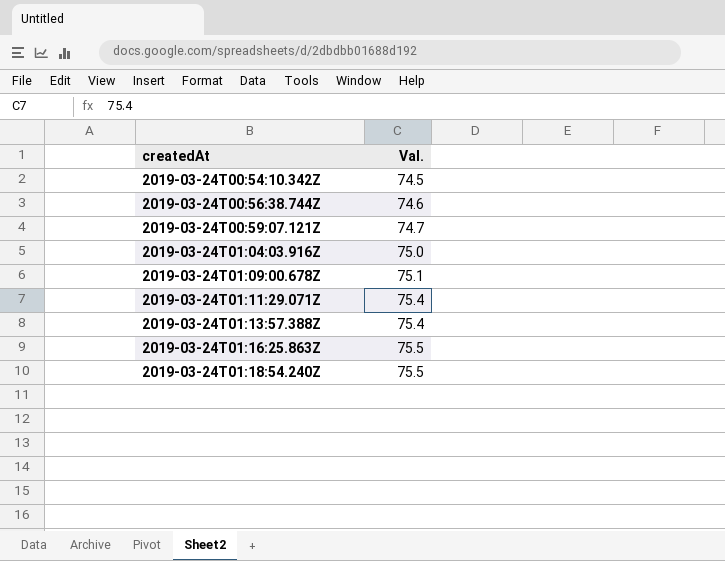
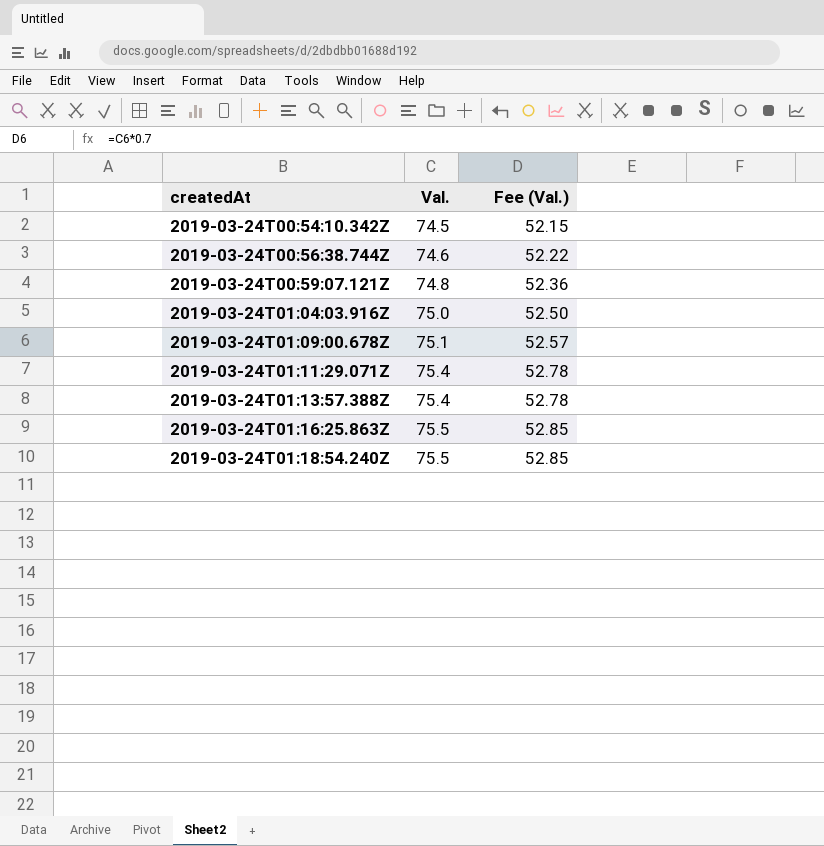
column Fee (Val.) | formula: none -> [Val.] * 0.7
2019-03-24T00:59:07.121Z | Val.: 74.7 -> 74.8

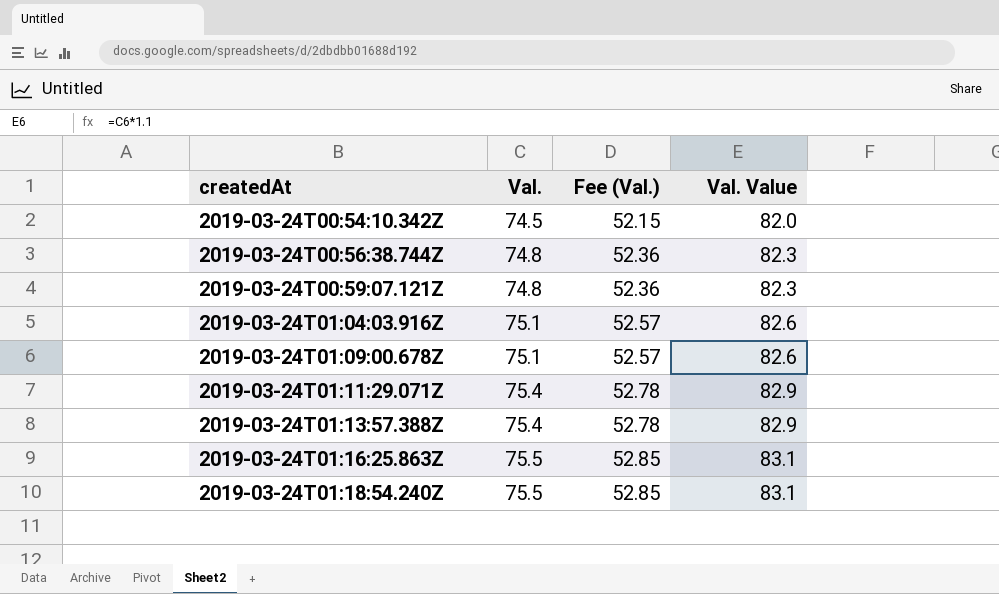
column Val. Value | formula: none -> [Val.] * 1.1
2019-03-24T00:56:38.744Z | Val.: 74.6 -> 74.8
2019-03-24T00:56:38.744Z | Fee (Val.): 52.22 -> 52.36
2019-03-24T01:04:03.916Z | Val.: 75.0 -> 75.1
2019-03-24T01:04:03.916Z | Fee (Val.): 52.50 -> 52.57

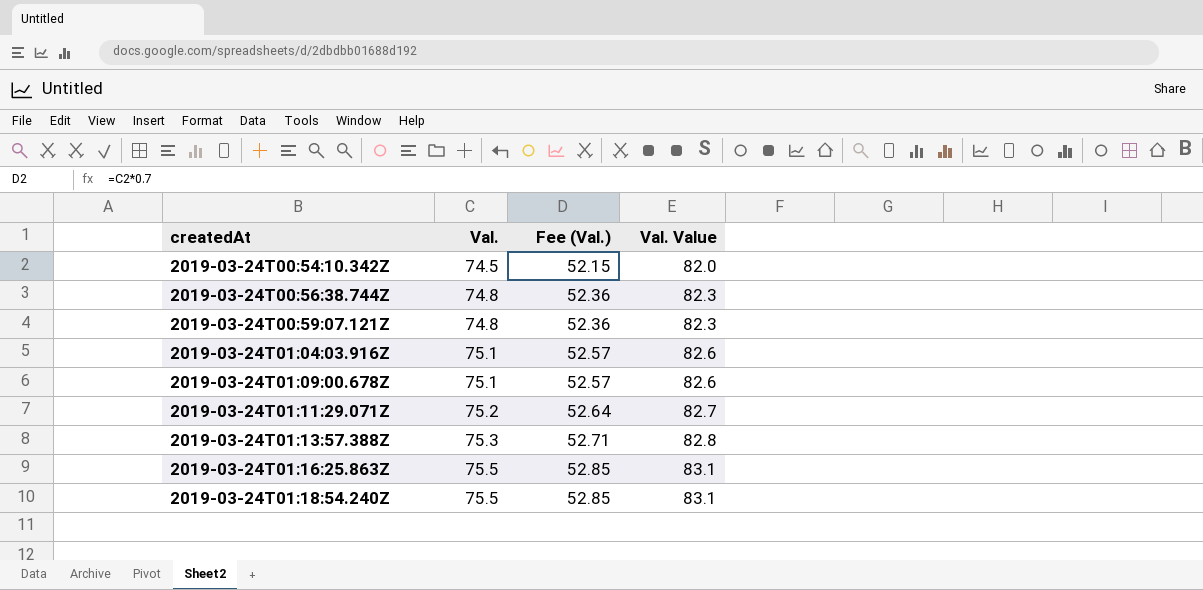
2019-03-24T01:11:29.071Z | Val.: 75.4 -> 75.2
2019-03-24T01:11:29.071Z | Fee (Val.): 52.78 -> 52.64
2019-03-24T01:11:29.071Z | Val. Value: 82.9 -> 82.7
2019-03-24T01:13:57.388Z | Val.: 75.4 -> 75.3
2019-03-24T01:13:57.388Z | Fee (Val.): 52.78 -> 52.71
2019-03-24T01:13:57.388Z | Val. Value: 82.9 -> 82.8

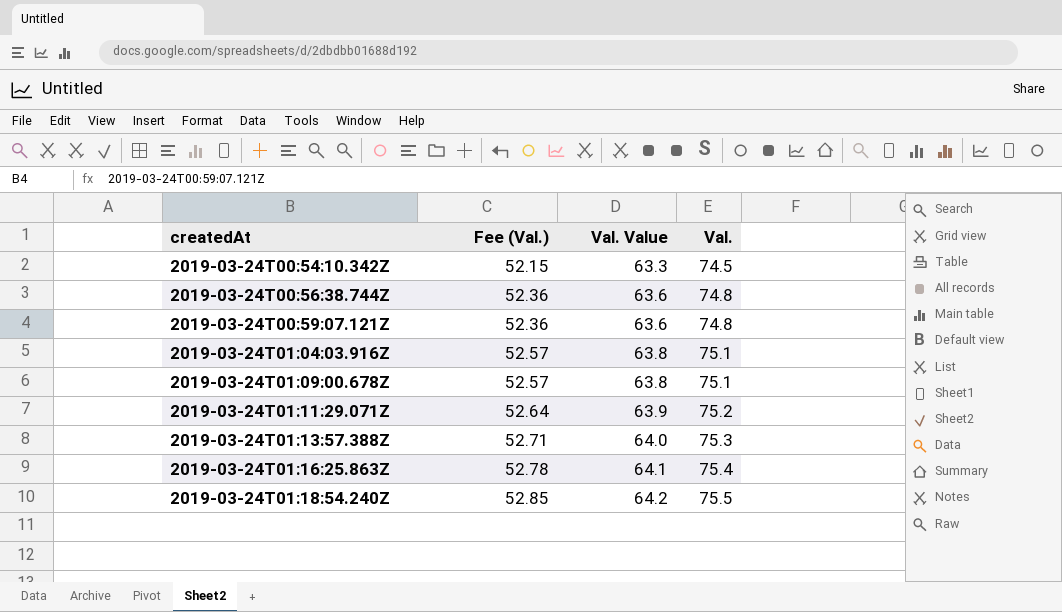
column Val. Value | formula: [Val.] * 1.1 -> [Val.] * 0.85
column Val. | position: 2 -> 4
2019-03-24T01:16:25.863Z | Fee (Val.): 52.85 -> 52.78
2019-03-24T01:16:25.863Z | Val.: 75.5 -> 75.4

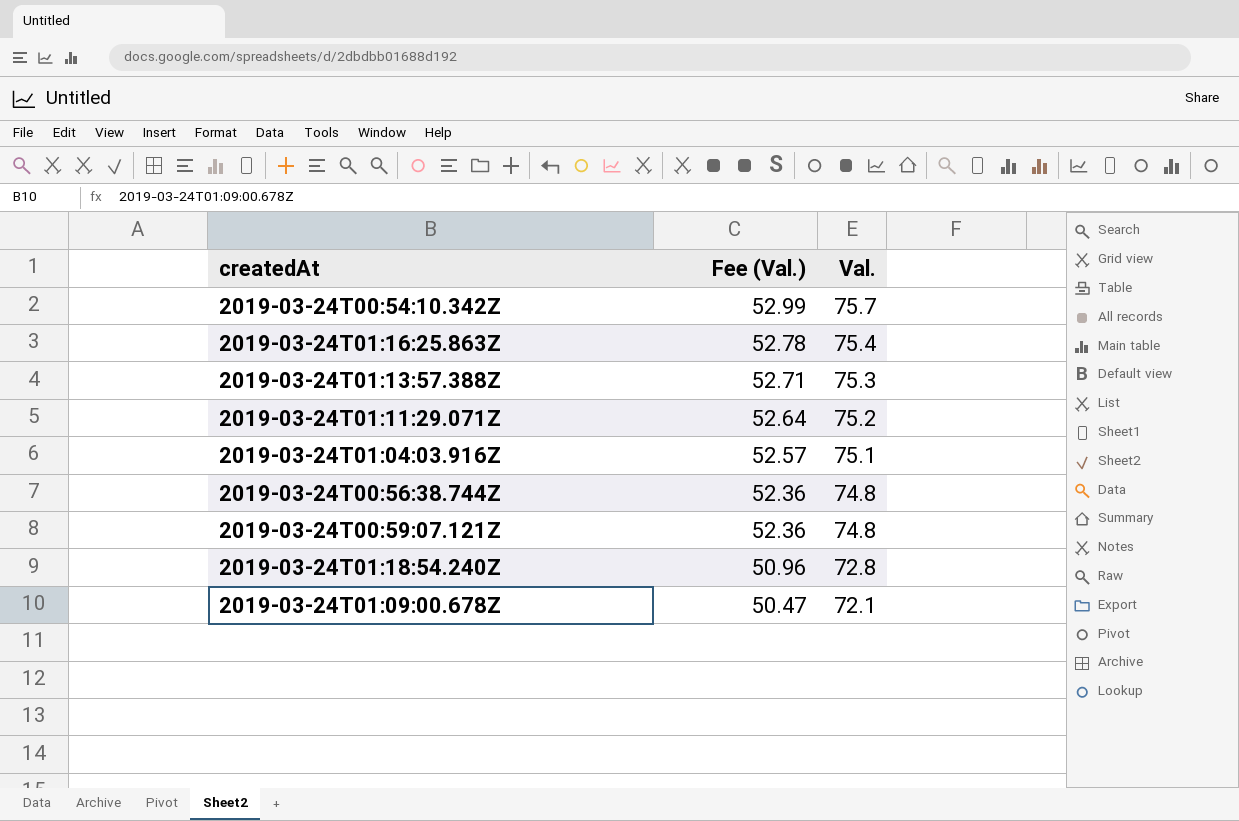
row order: createdAt ascending -> Fee (Val.) descending
column Val. Value | formula: [Val.] * 0.85 -> none
2019-03-24T00:54:10.342Z | Fee (Val.): 52.15 -> 52.99
2019-03-24T00:54:10.342Z | Val.: 74.5 -> 75.7
2019-03-24T01:18:54.240Z | Fee (Val.): 52.85 -> 50.96
2019-03-24T01:18:54.240Z | Val.: 75.5 -> 72.8
2019-03-24T01:09:00.678Z | Fee (Val.): 52.57 -> 50.47
2019-03-24T01:09:00.678Z | Val.: 75.1 -> 72.1

